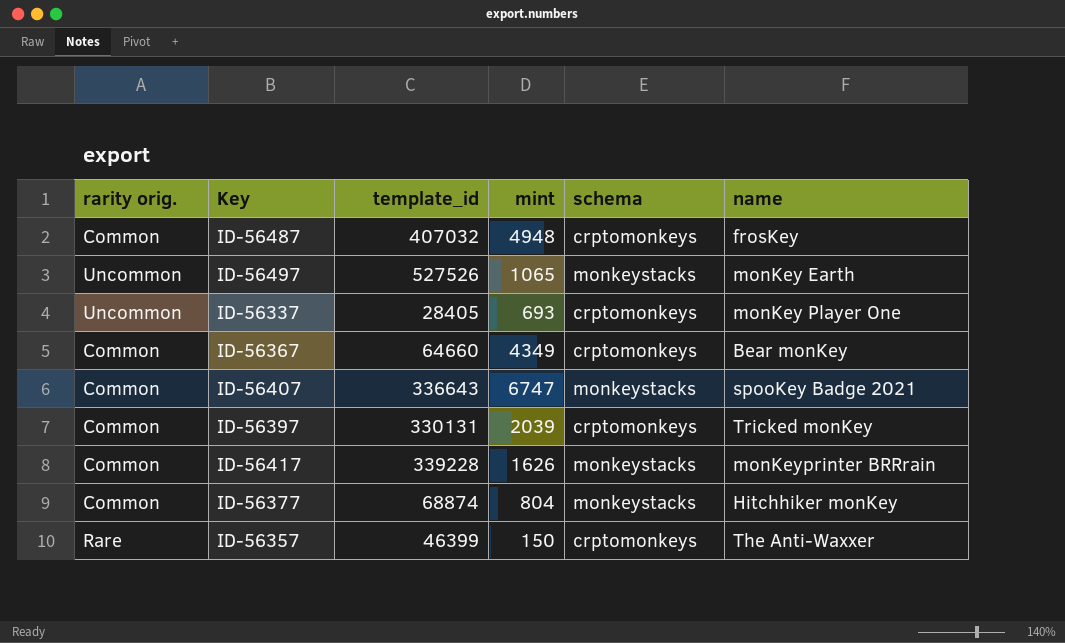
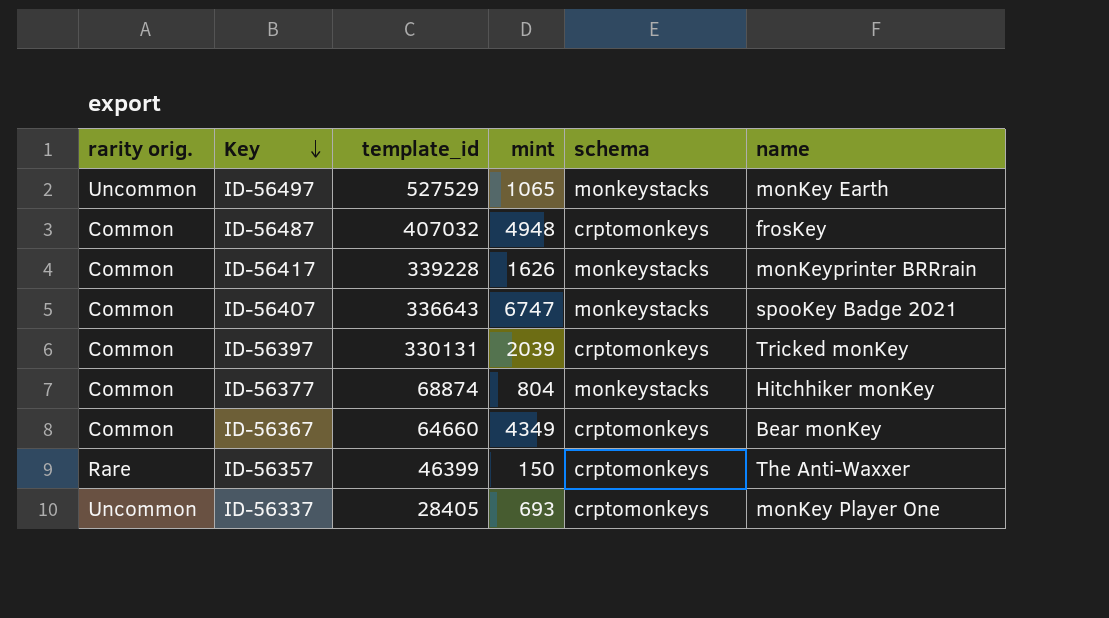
row order: none -> Key descending
ID-56497 | template_id: 527526 -> 527529

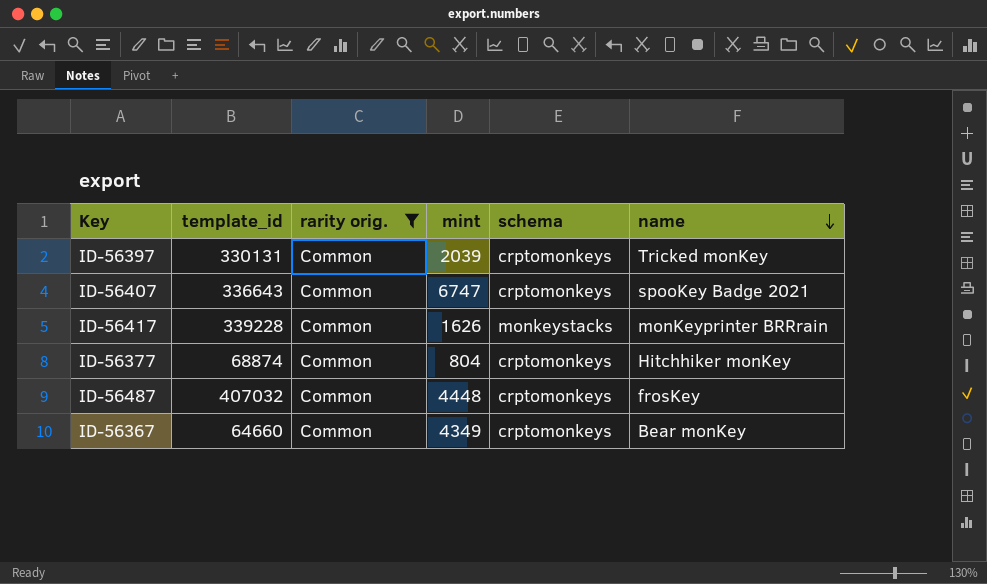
filter: none -> rarity orig. = Common
row order: Key descending -> name descending
column rarity orig. | position: 1 -> 3
ID-56407 | schema: monkeystacks -> crptomonkeys
ID-56377 | schema: monkeystacks -> crptomonkeys
ID-56487 | mint: 4948 -> 4448

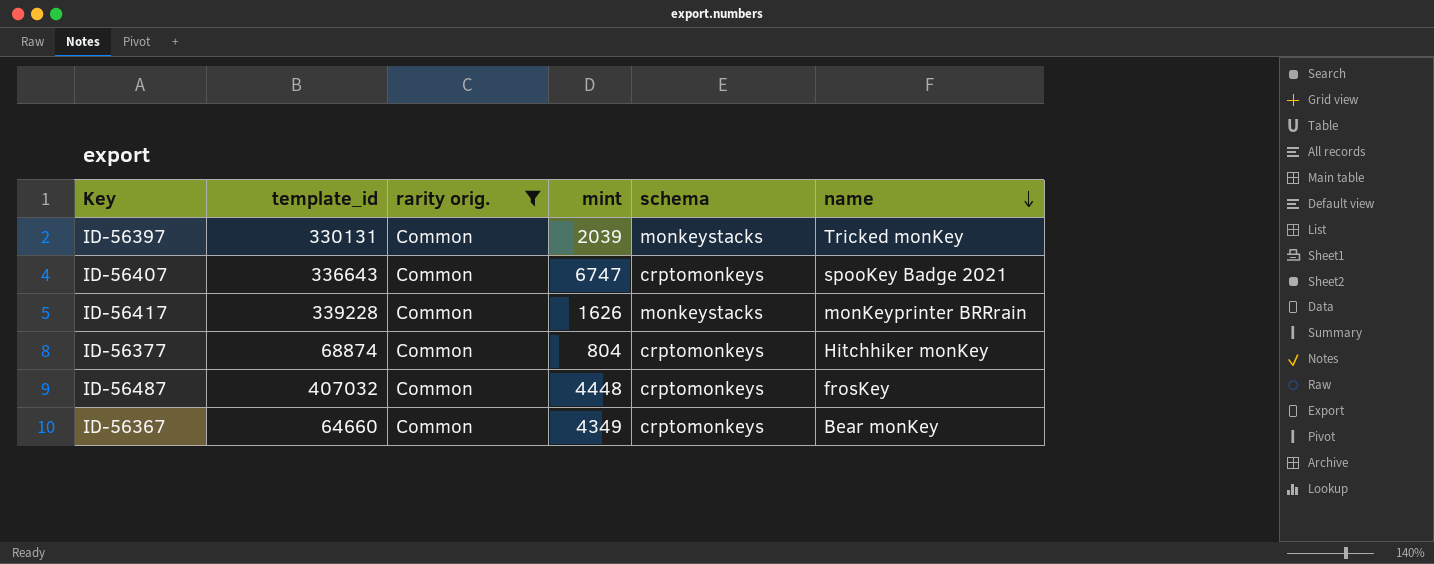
ID-56397 | schema: crptomonkeys -> monkeystacks

